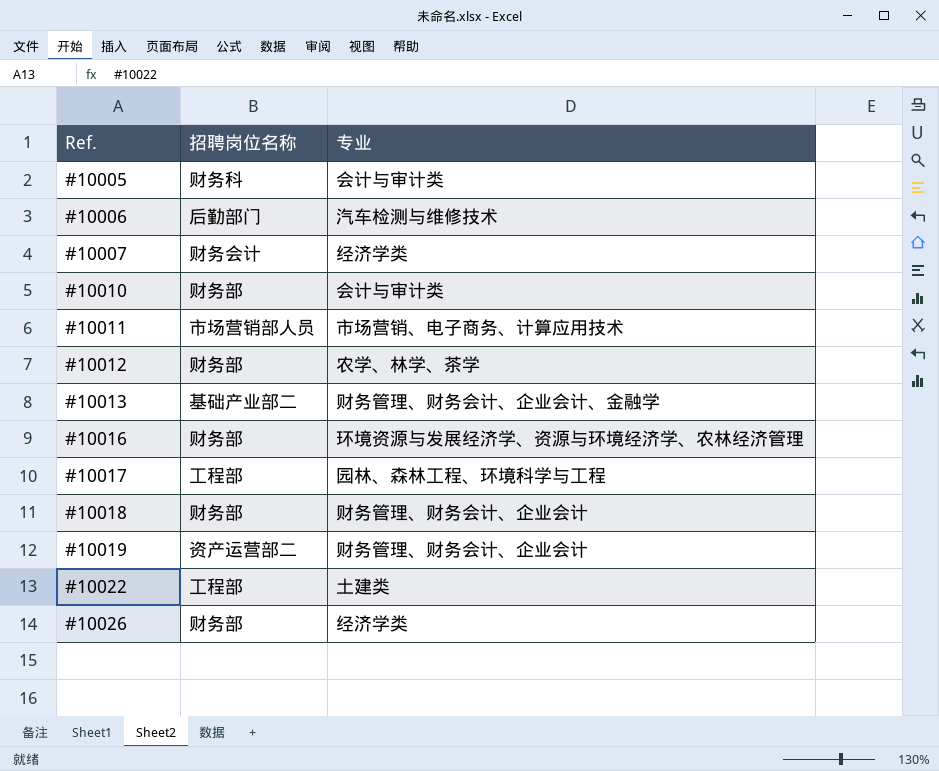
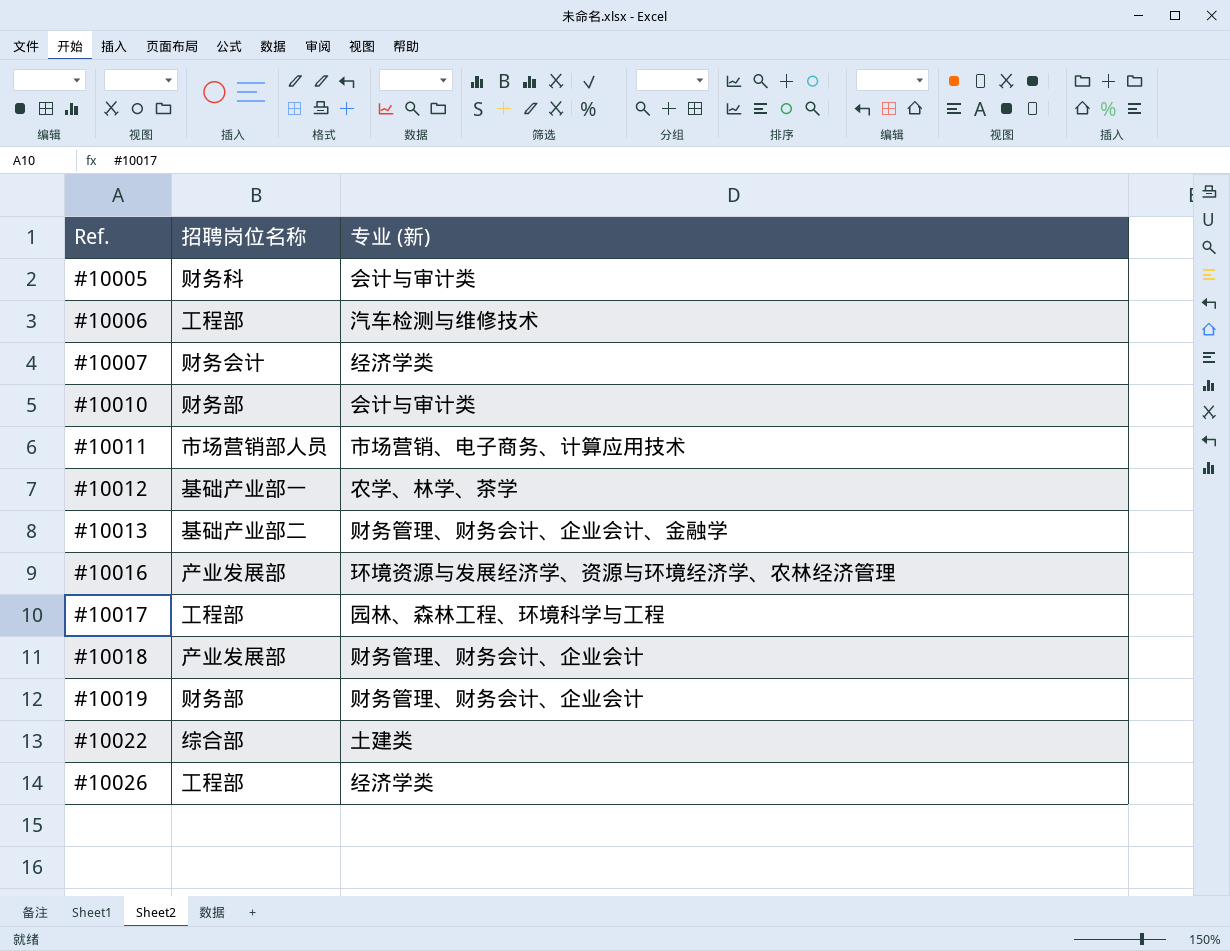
column name: 专业 -> 专业 (新)
#10006 | 招聘岗位名称: 后勤部门 -> 工程部
#10012 | 招聘岗位名称: 财务部 -> 基础产业部一
#10016 | 招聘岗位名称: 财务部 -> 产业发展部
#10018 | 招聘岗位名称: 财务部 -> 产业发展部
#10019 | 招聘岗位名称: 资产运营部二 -> 财务部
#10022 | 招聘岗位名称: 工程部 -> 综合部
#10026 | 招聘岗位名称: 财务部 -> 工程部

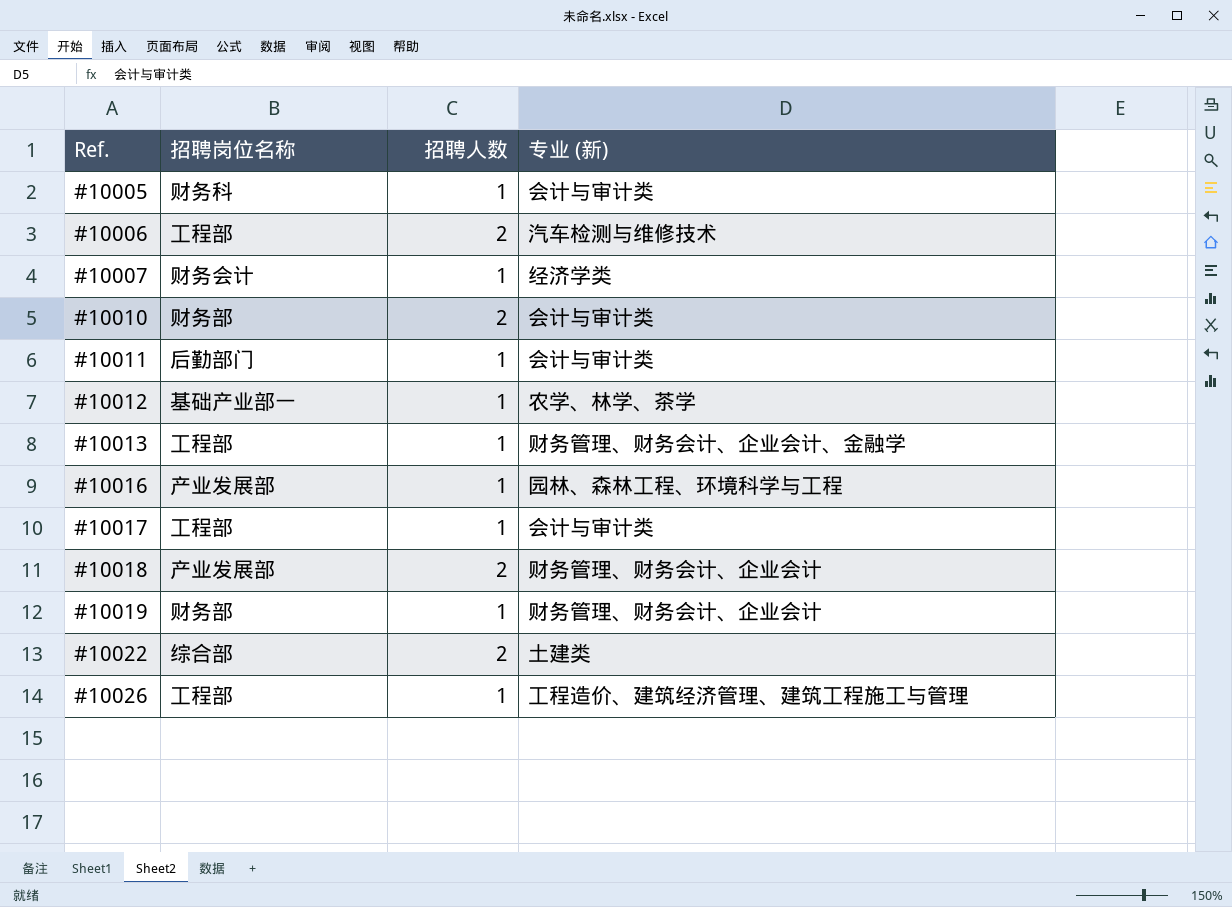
column 招聘人数 | position: none -> 3
#10011 | 招聘岗位名称: 市场营销部人员 -> 后勤部门
#10011 | 专业 (新): 市场营销、电子商务、计算应用技术 -> 会计与审计类
#10013 | 招聘岗位名称: 基础产业部二 -> 工程部
#10016 | 专业 (新): 环境资源与发展经济学、资源与环境经济学、农林经济管理 -> 园林、森林工程、环境科学与工程
#10017 | 专业 (新): 园林、森林工程、环境科学与工程 -> 会计与审计类
#10026 | 专业 (新): 经济学类 -> 工程造价、建筑经济管理、建筑工程施工与管理

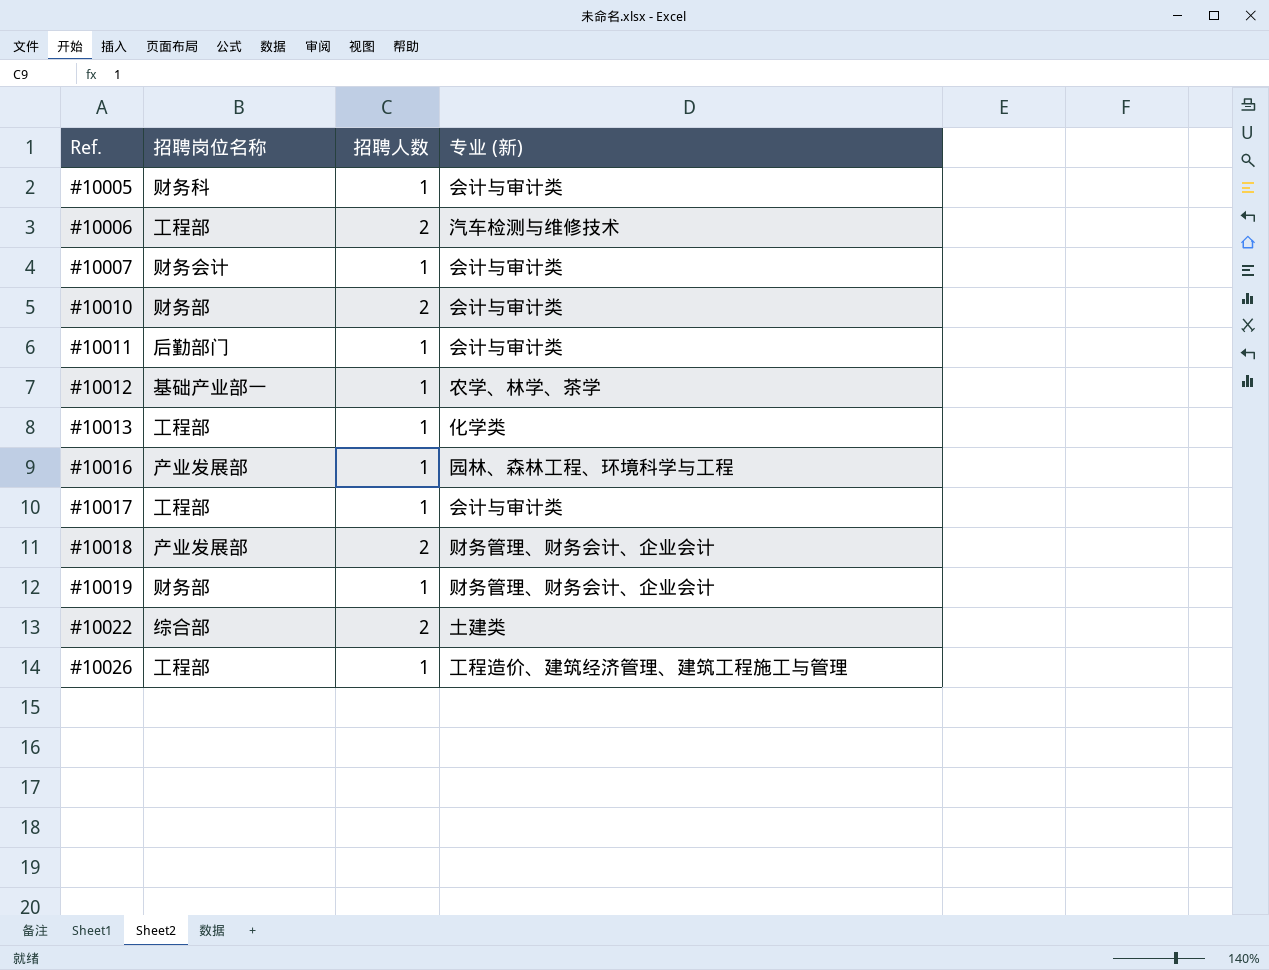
#10007 | 专业 (新): 经济学类 -> 会计与审计类
#10013 | 专业 (新): 财务管理、财务会计、企业会计、金融学 -> 化学类

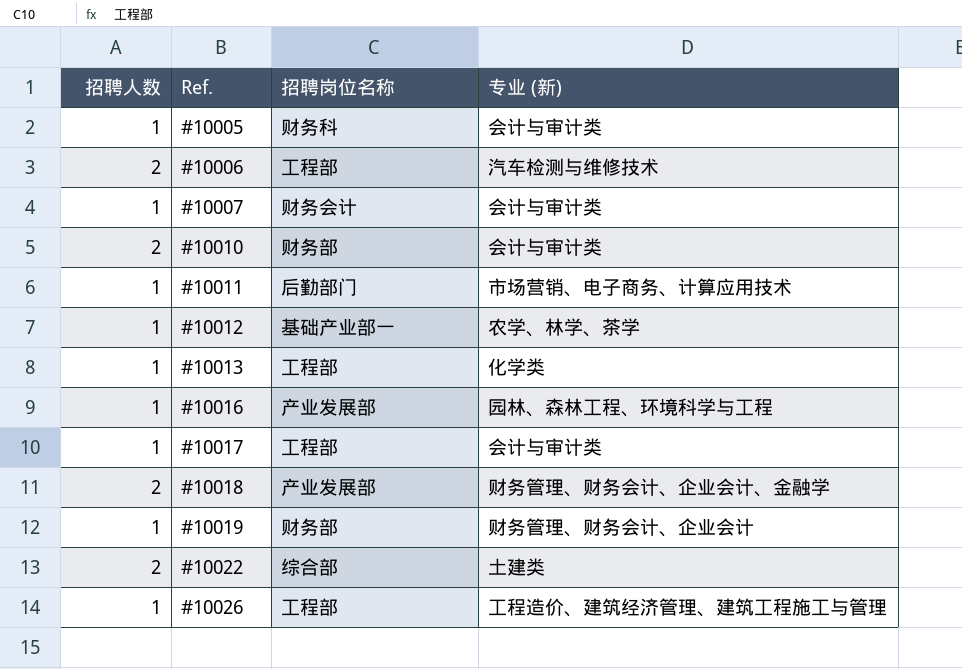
column 招聘人数 | position: 3 -> 1
#10011 | 专业 (新): 会计与审计类 -> 市场营销、电子商务、计算应用技术
#10018 | 专业 (新): 财务管理、财务会计、企业会计 -> 财务管理、财务会计、企业会计、金融学

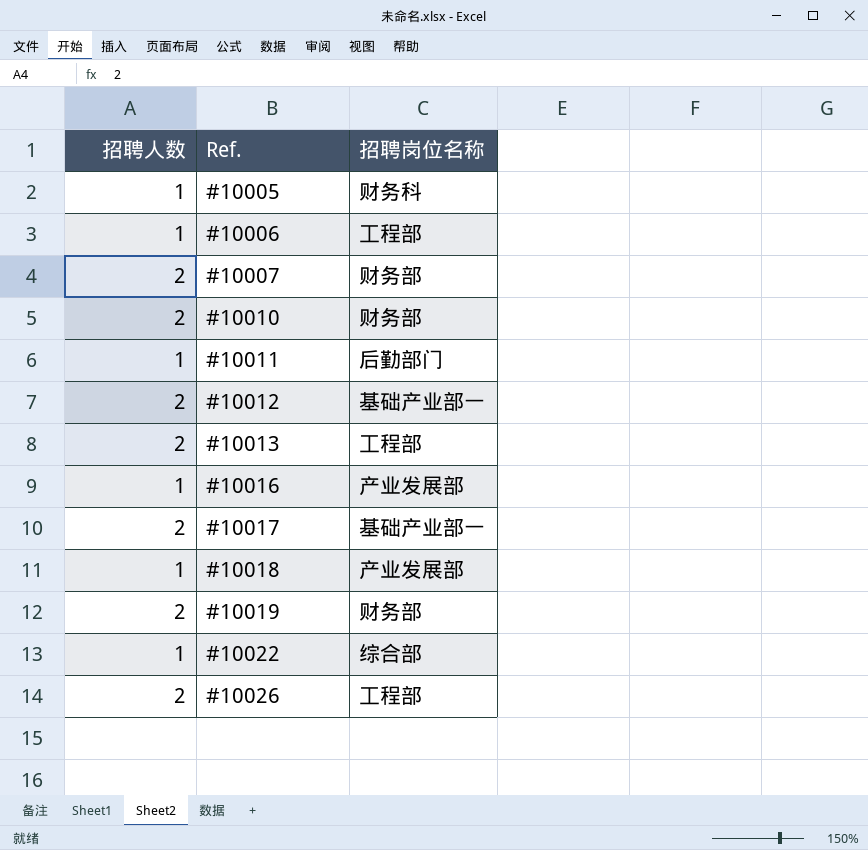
column 专业 (新) | position: 4 -> none
#10006 | 招聘人数: 2 -> 1
#10007 | 招聘人数: 1 -> 2
#10007 | 招聘岗位名称: 财务会计 -> 财务部
#10012 | 招聘人数: 1 -> 2
#10013 | 招聘人数: 1 -> 2
#10017 | 招聘人数: 1 -> 2
#10017 | 招聘岗位名称: 工程部 -> 基础产业部一
#10018 | 招聘人数: 2 -> 1
#10019 | 招聘人数: 1 -> 2
#10022 | 招聘人数: 2 -> 1
#10026 | 招聘人数: 1 -> 2

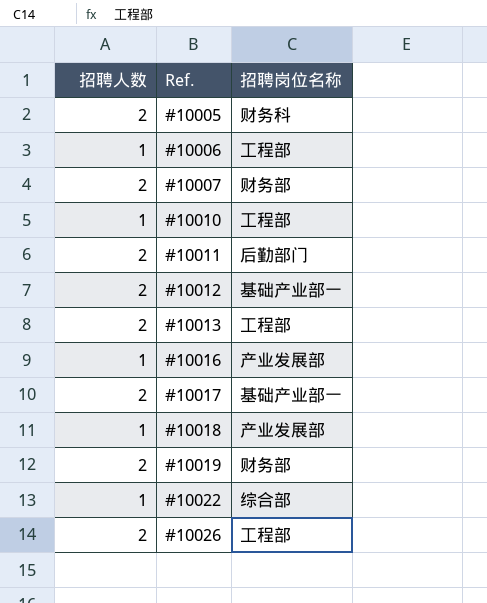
#10005 | 招聘人数: 1 -> 2
#10010 | 招聘人数: 2 -> 1
#10010 | 招聘岗位名称: 财务部 -> 工程部
#10011 | 招聘人数: 1 -> 2

